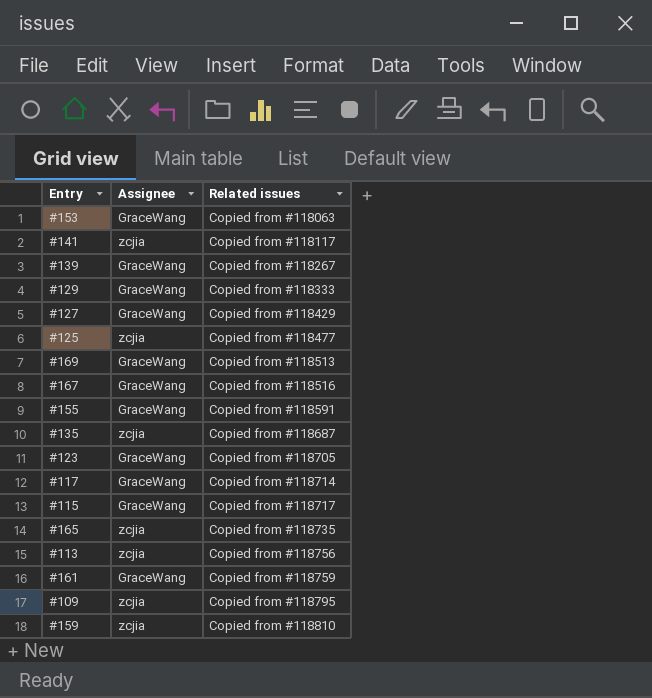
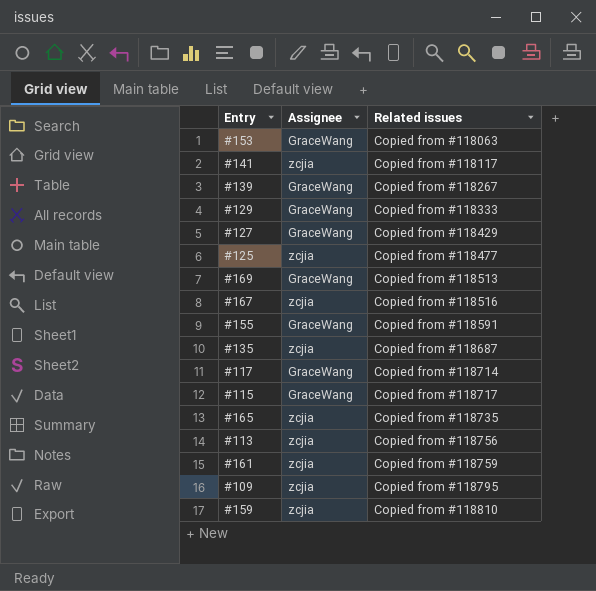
row #123: GraceWang | Copied from #118705 -> none
#167 | Assignee: GraceWang -> zcjia
#161 | Assignee: GraceWang -> zcjia

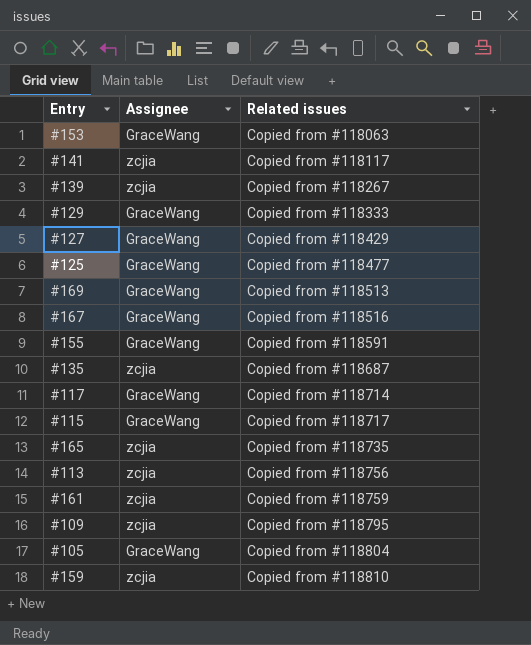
#139 | Assignee: GraceWang -> zcjia
#125 | Assignee: zcjia -> GraceWang
#167 | Assignee: zcjia -> GraceWang
row #105: none -> GraceWang | Copied from #118804

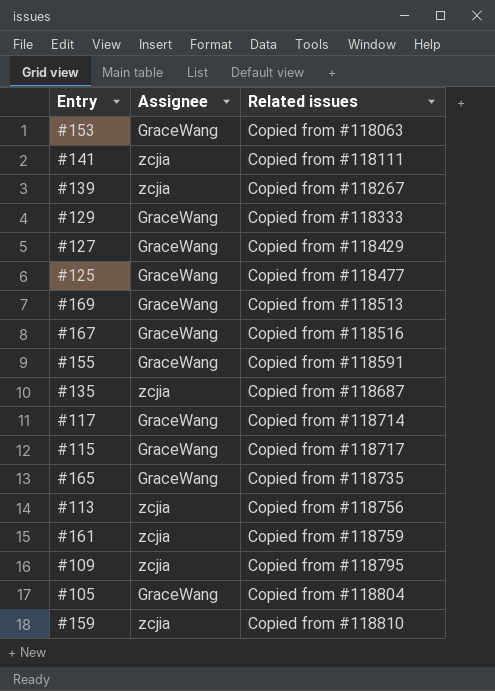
#141 | Related issues: Copied from #118117 -> Copied from #118111
#165 | Assignee: zcjia -> GraceWang

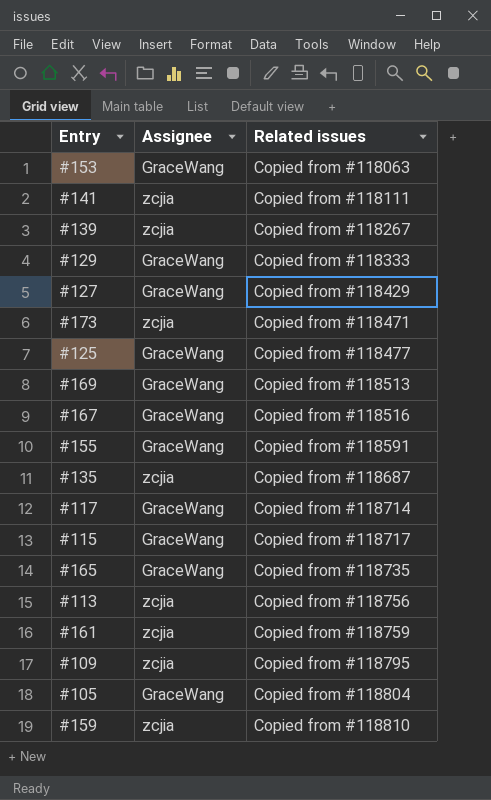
row #173: none -> zcjia | Copied from #118471

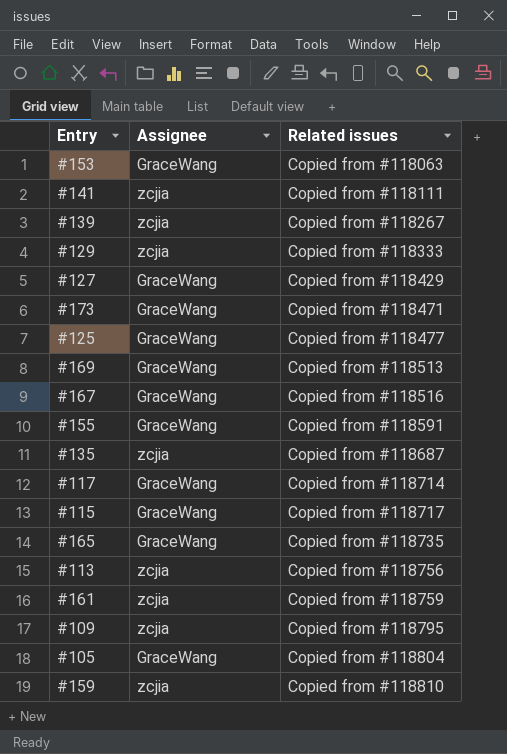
#129 | Assignee: GraceWang -> zcjia
#173 | Assignee: zcjia -> GraceWang

